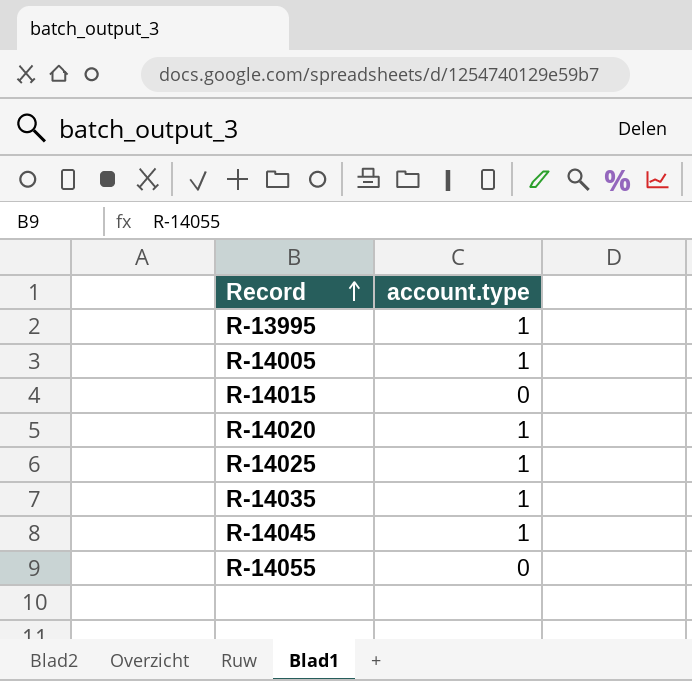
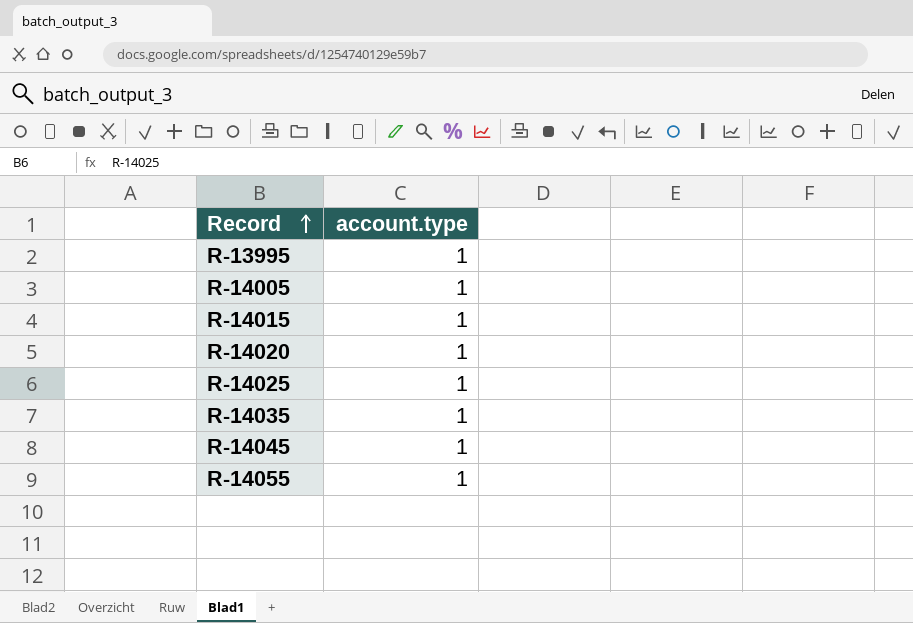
R-14015 | account.type: 0 -> 1
R-14055 | account.type: 0 -> 1

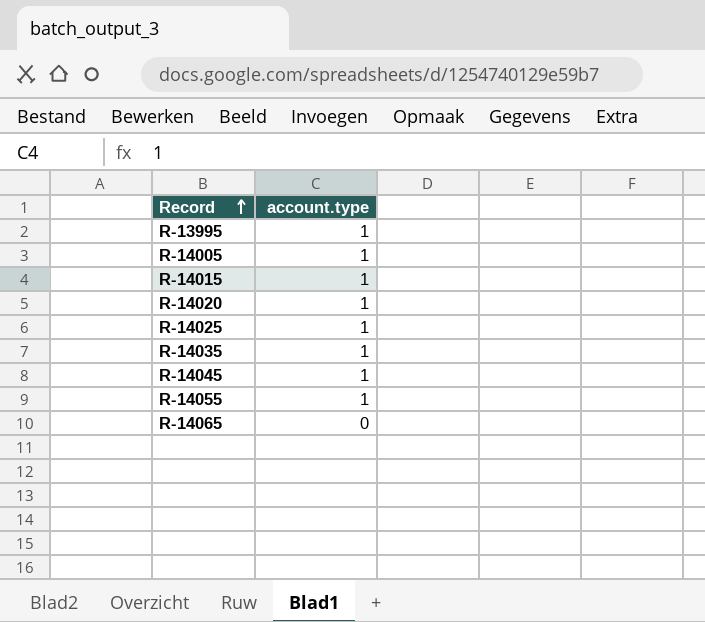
row R-14065: none -> 0

